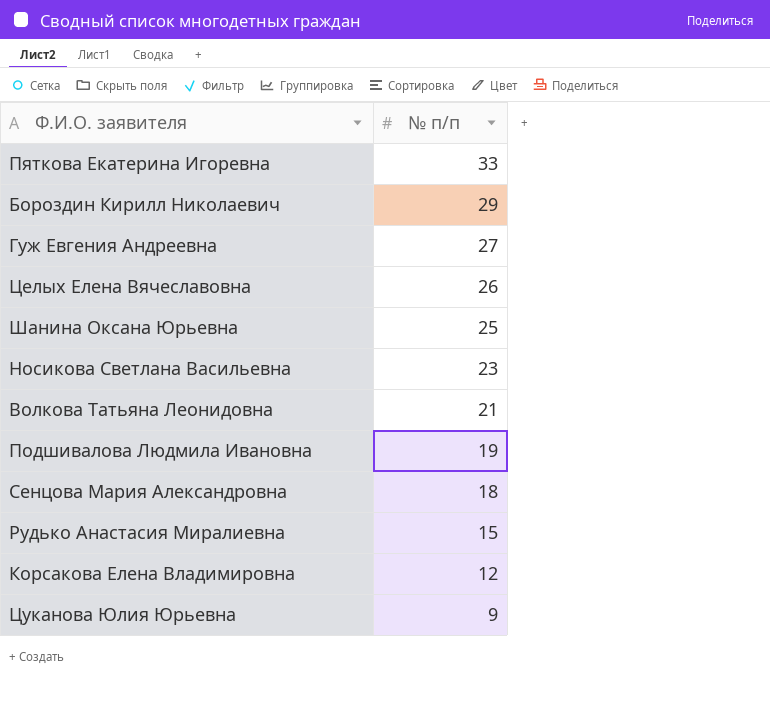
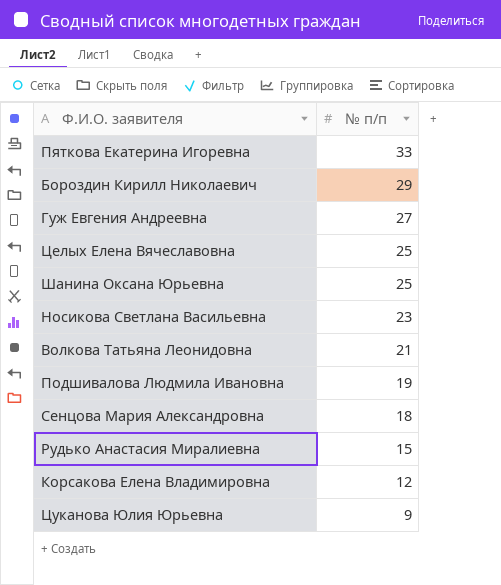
Целых Елена Вячеславовна | № п/п: 26 -> 25

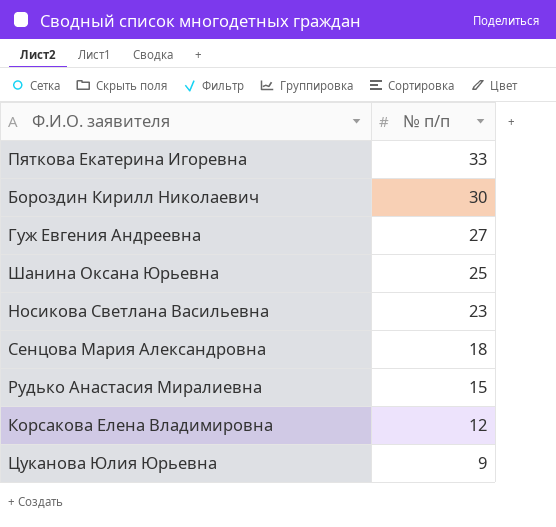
row Целых Елена Вячеславовна: 25 -> none
row Волкова Татьяна Леонидовна: 21 -> none
row Подшивалова Людмила Ивановна: 19 -> none
Бороздин Кирилл Николаевич | № п/п: 29 -> 30

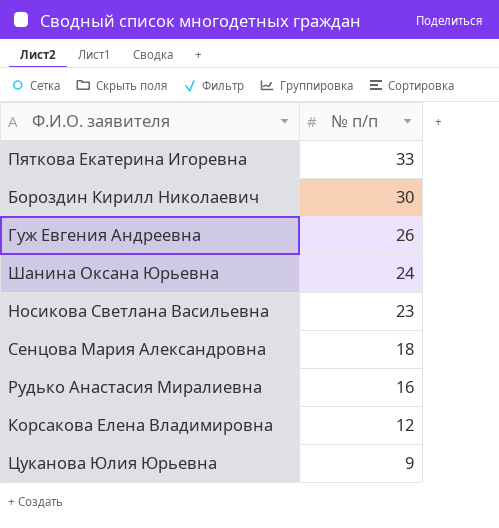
Гуж Евгения Андреевна | № п/п: 27 -> 26
Шанина Оксана Юрьевна | № п/п: 25 -> 24
Рудько Анастасия Миралиевна | № п/п: 15 -> 16

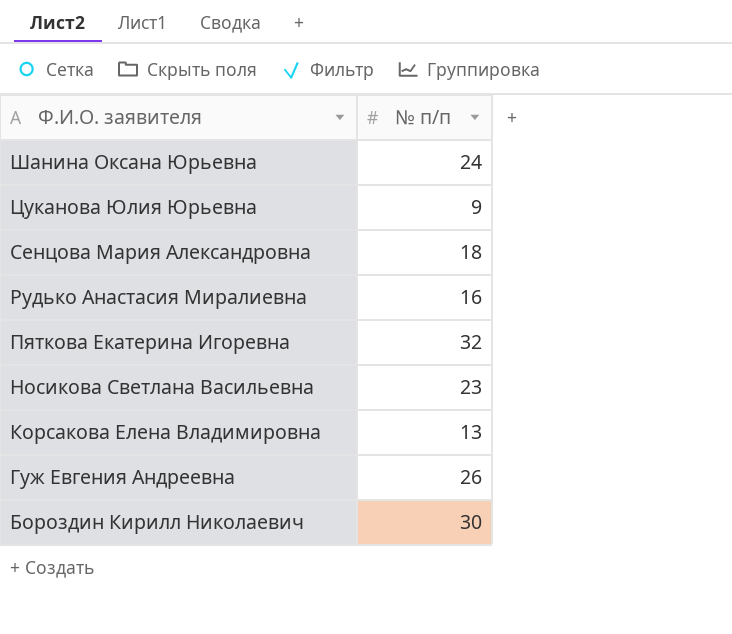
row order: № п/п descending -> Ф.И.О. заявителя descending
Пяткова Екатерина Игоревна | № п/п: 33 -> 32
Корсакова Елена Владимировна | № п/п: 12 -> 13

